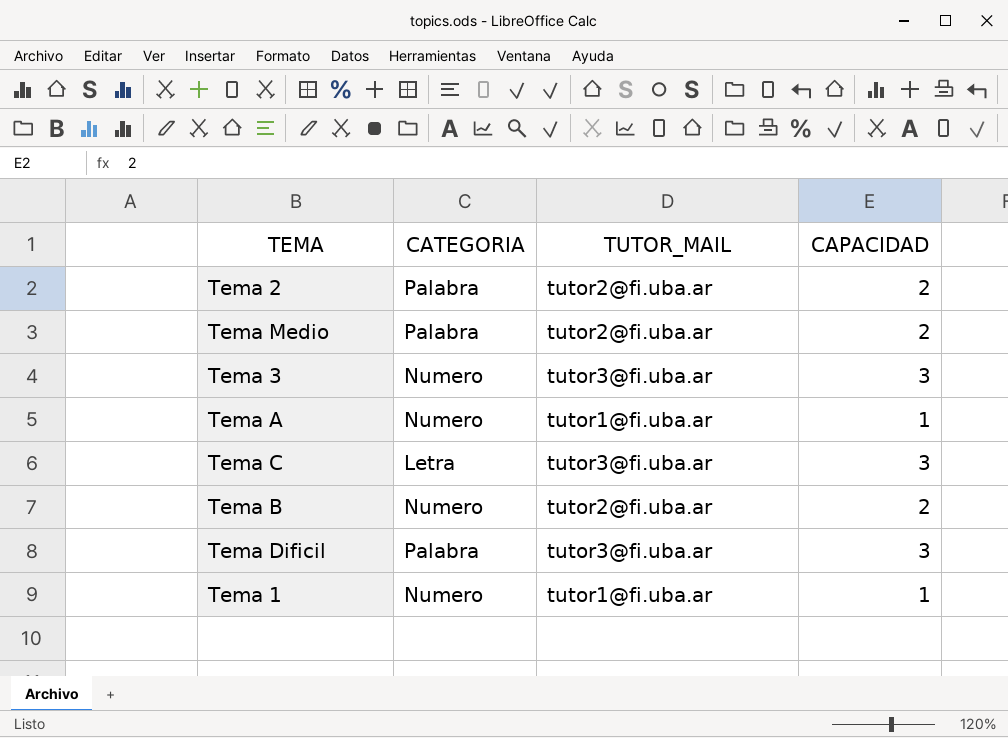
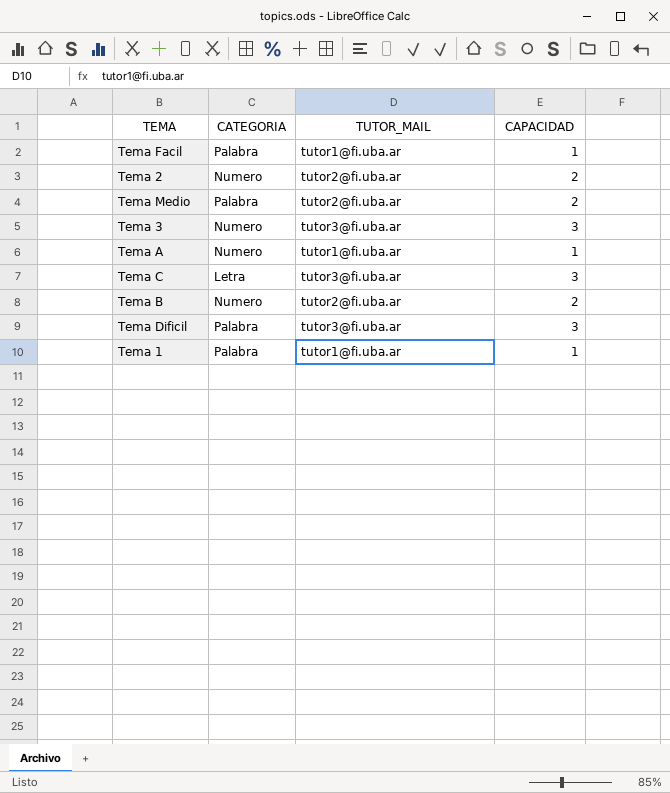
row Tema Facil: none -> Palabra | tutor1@fi.uba.ar | 1
Tema 2 | CATEGORIA: Palabra -> Numero
Tema 1 | CATEGORIA: Numero -> Palabra

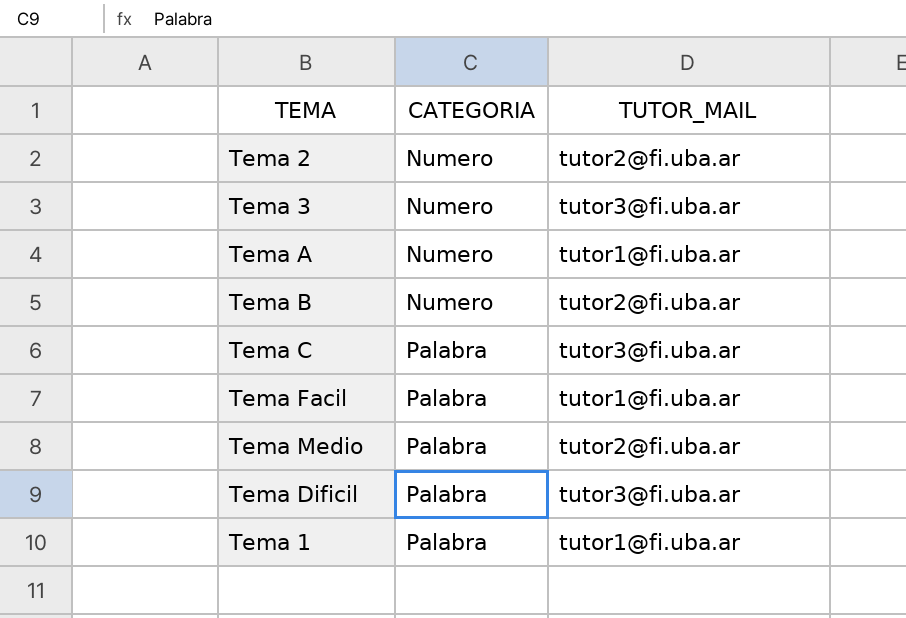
row order: none -> CATEGORIA ascending
column CAPACIDAD | position: 4 -> none
Tema C | CATEGORIA: Letra -> Palabra

